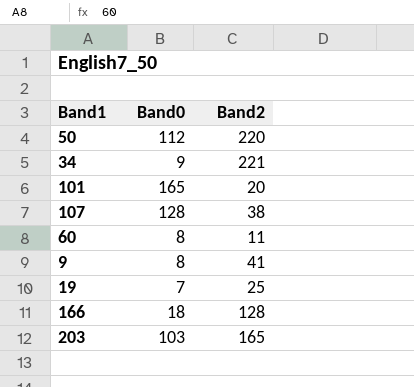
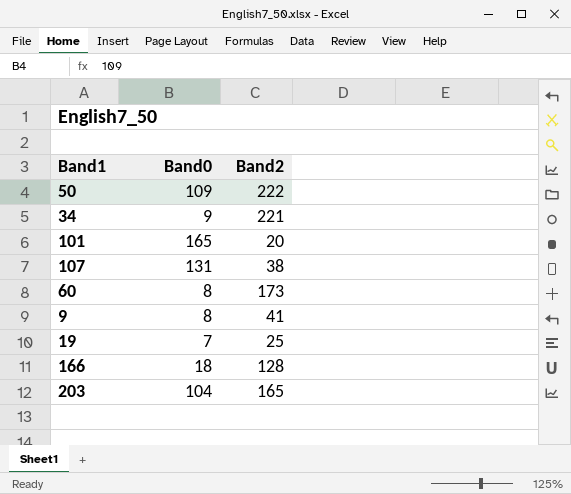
50 | Band0: 112 -> 109
50 | Band2: 220 -> 222
107 | Band0: 128 -> 131
60 | Band2: 11 -> 173
203 | Band0: 103 -> 104

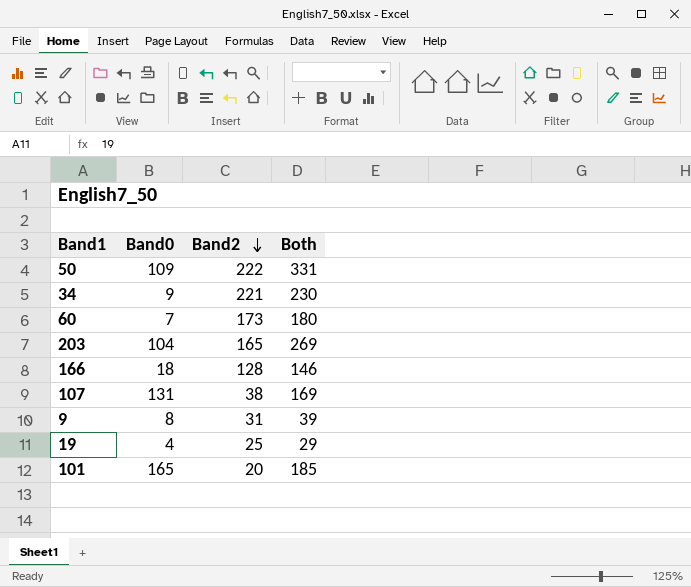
row order: none -> Band2 descending
column Both | formula: none -> [Band0] + [Band2]
60 | Band0: 8 -> 7
9 | Band2: 41 -> 31
19 | Band0: 7 -> 4

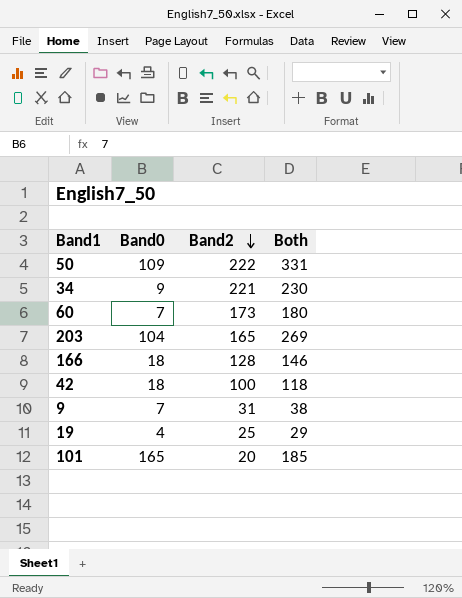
row 107: 131 | 38 | 169 -> none
row 42: none -> 18 | 100 | 118
9 | Band0: 8 -> 7
9 | Both: 39 -> 38

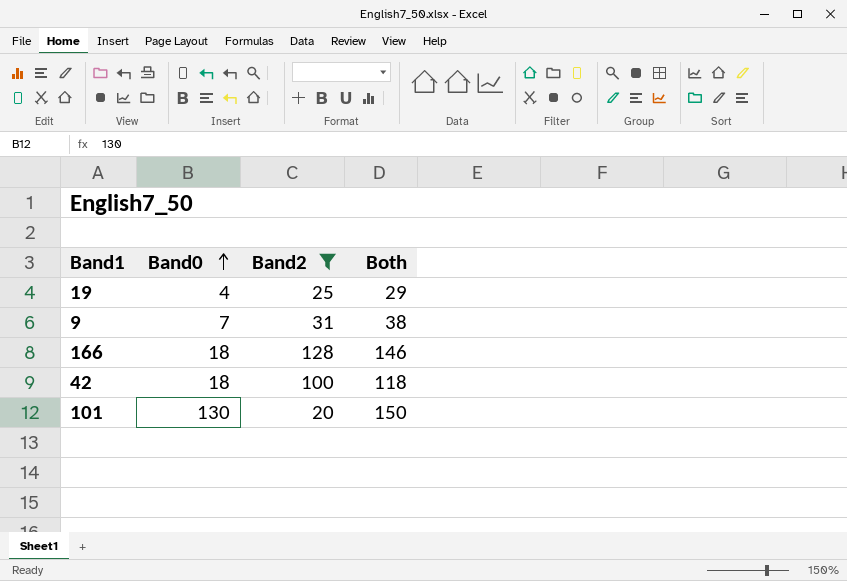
filter: none -> Band2 <= 128
row order: Band2 descending -> Band0 ascending
101 | Band0: 165 -> 130
101 | Both: 185 -> 150

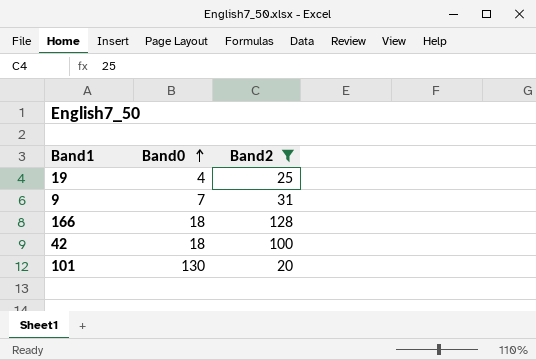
column Both | formula: [Band0] + [Band2] -> none

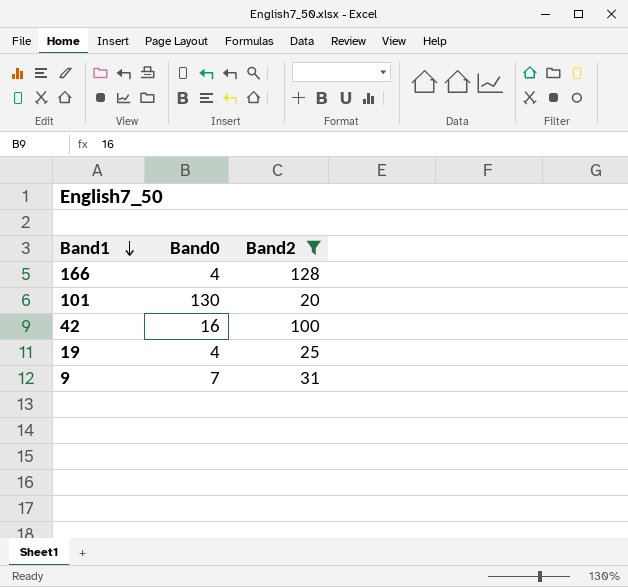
row order: Band0 ascending -> Band1 descending
166 | Band0: 18 -> 4
42 | Band0: 18 -> 16

